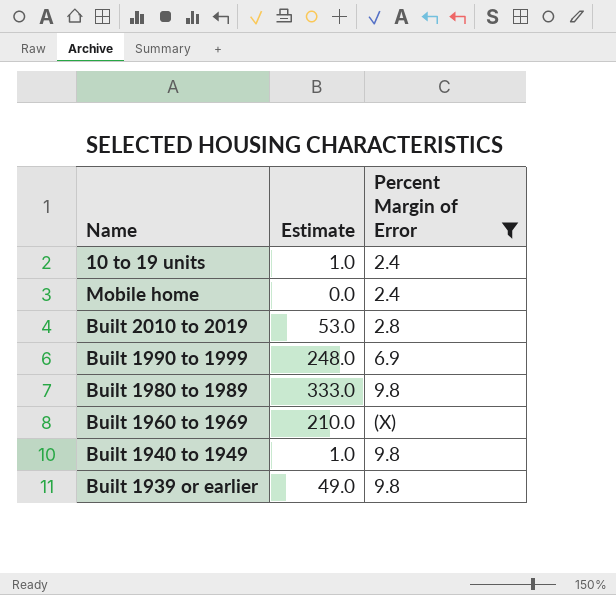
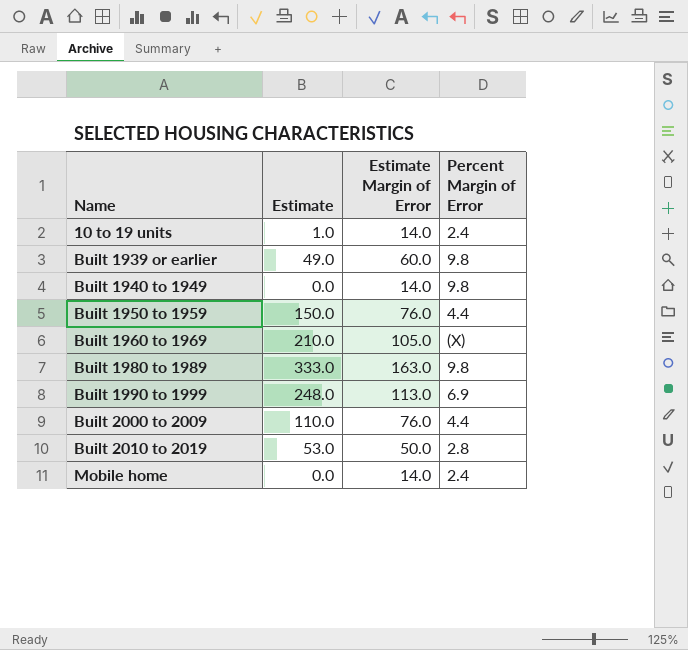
filter: Percent Margin of Error != 4.4 -> none
row order: none -> Name ascending
column Estimate Margin of Error | position: none -> 3
Built 1940 to 1949 | Estimate: 1.0 -> 0.0

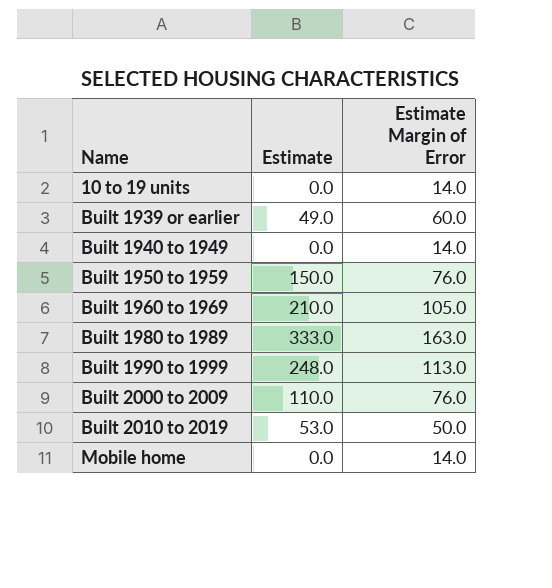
column Percent Margin of Error | position: 4 -> none
10 to 19 units | Estimate: 1.0 -> 0.0

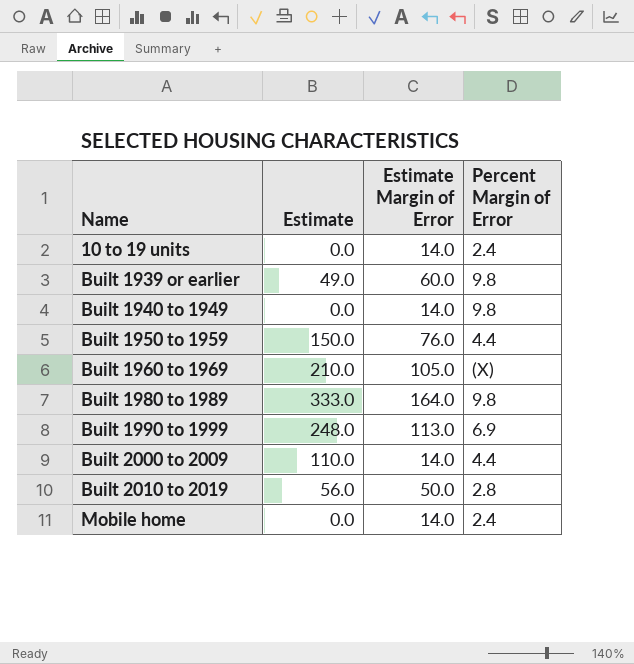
column Percent Margin of Error | position: none -> 4
Built 1980 to 1989 | Estimate Margin of Error: 163.0 -> 164.0
Built 2000 to 2009 | Estimate Margin of Error: 76.0 -> 14.0
Built 2010 to 2019 | Estimate: 53.0 -> 56.0

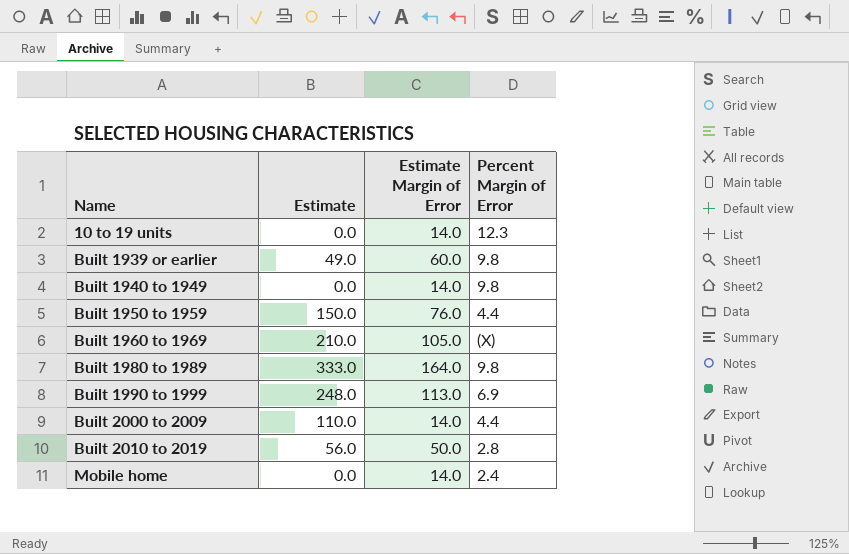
10 to 19 units | Percent Margin of Error: 2.4 -> 12.3

